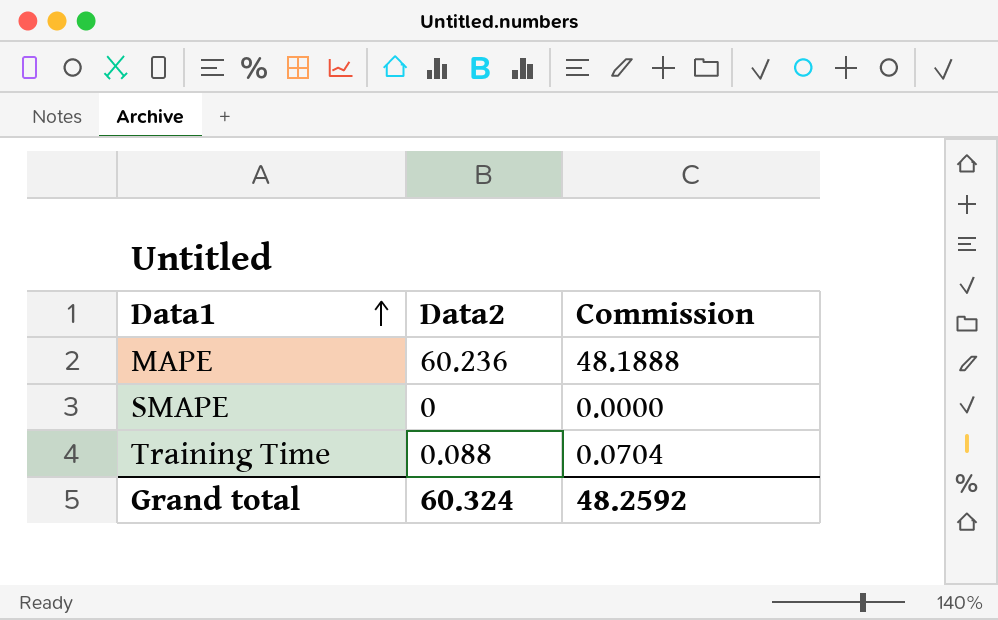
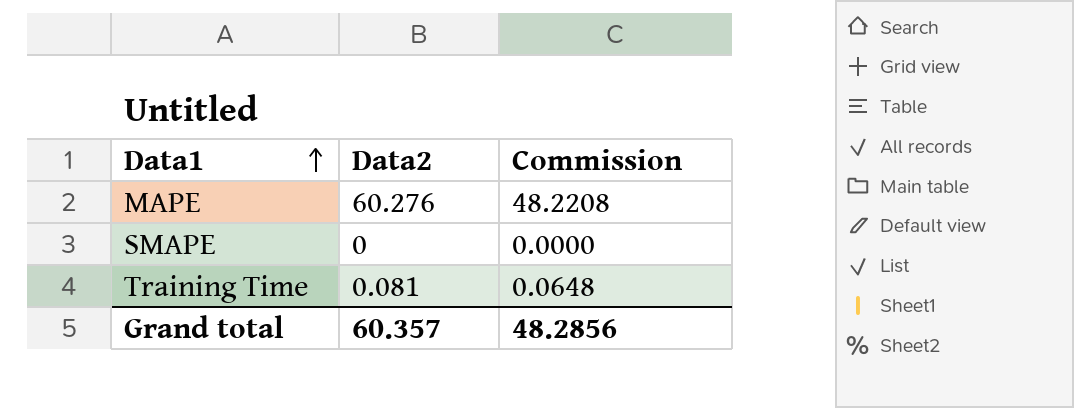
MAPE | Data2: 60.236 -> 60.276
MAPE | Commission: 48.1888 -> 48.2208
Training Time | Data2: 0.088 -> 0.081
Training Time | Commission: 0.0704 -> 0.0648
Grand total | Data2: 60.324 -> 60.357
Grand total | Commission: 48.2592 -> 48.2856

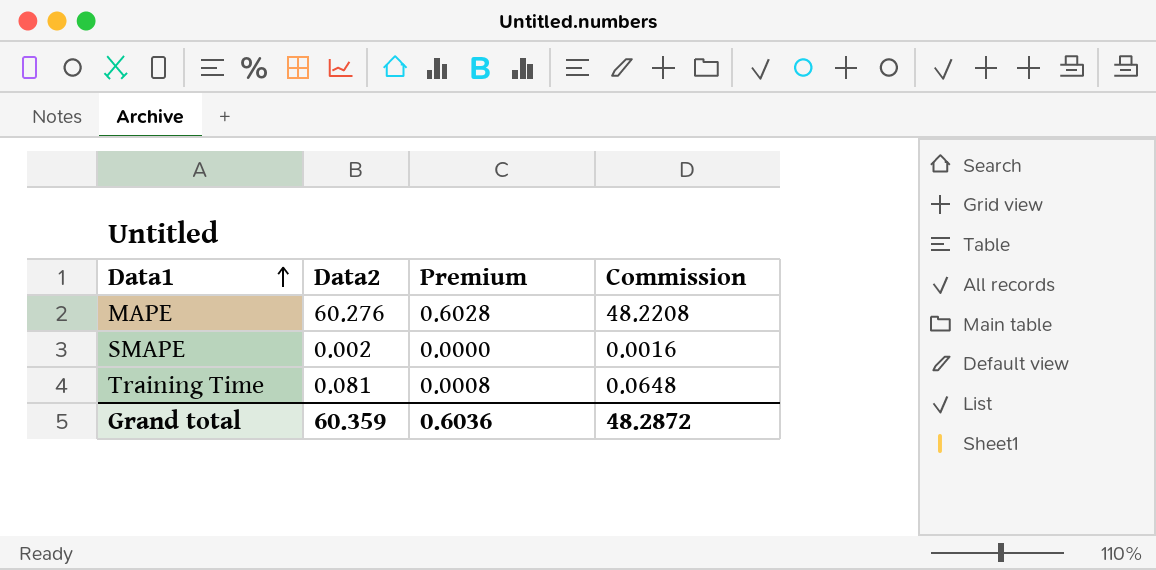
column Premium | formula: none -> [Data2] * 0.01
SMAPE | Data2: 0 -> 0.002
SMAPE | Commission: 0.0000 -> 0.0016
Grand total | Data2: 60.357 -> 60.359
Grand total | Commission: 48.2856 -> 48.2872

